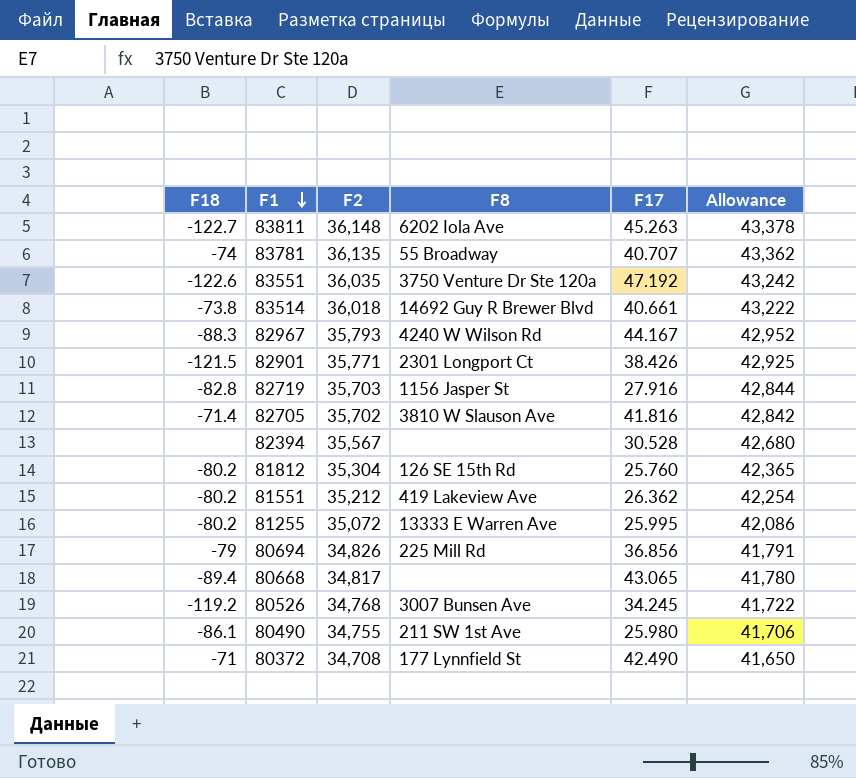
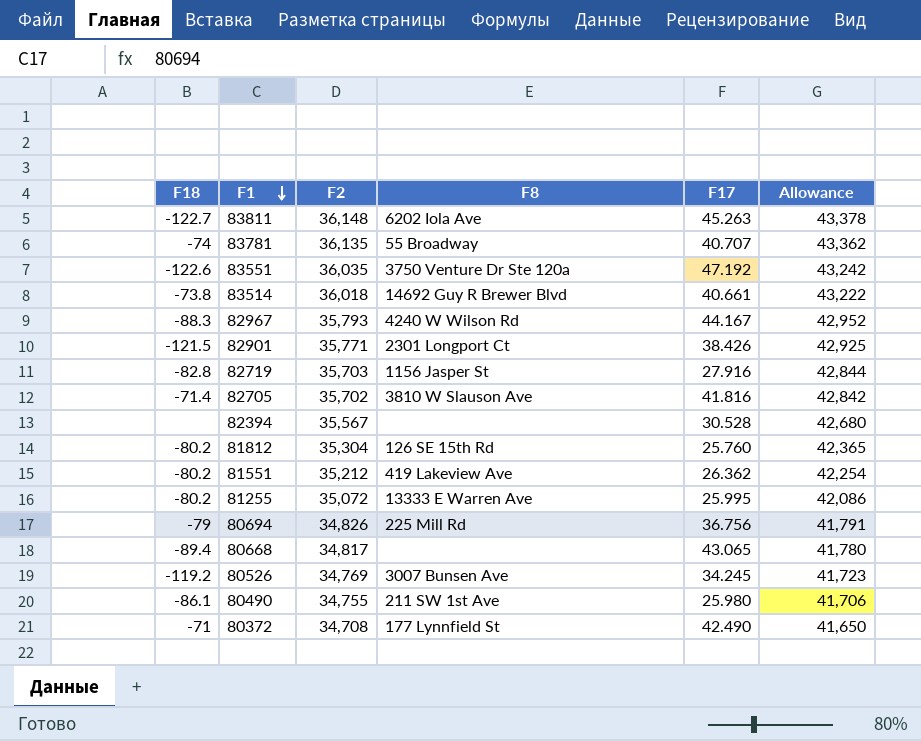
80694 | F17: 36.856 -> 36.756
80526 | F2: 34,768 -> 34,769
80526 | Allowance: 41,722 -> 41,723

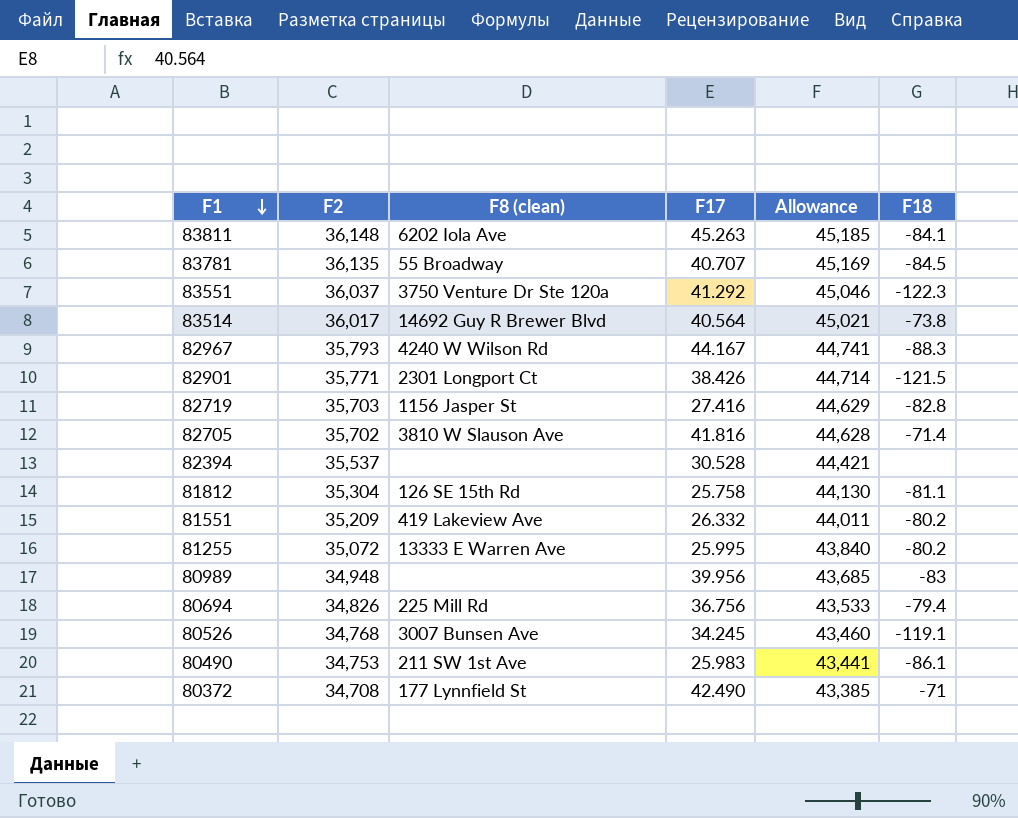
column name: F8 -> F8 (clean)
column Allowance | formula: [F2] * 1.2 -> [F2] * 1.25
column F18 | position: 1 -> 6
row 80668: -89.4 | 34,817 | none | 43.065 | 41,780 -> none
83811 | F18: -122.7 -> -84.1
83781 | F18: -74 -> -84.5
83551 | F2: 36,035 -> 36,037
83551 | F17: 47.192 -> 41.292
83551 | F18: -122.6 -> -122.3
83514 | F2: 36,018 -> 36,017
83514 | F17: 40.661 -> 40.564
82719 | F17: 27.916 -> 27.416
82394 | F2: 35,567 -> 35,537
81812 | F17: 25.760 -> 25.758
81812 | F18: -80.2 -> -81.1
81551 | F2: 35,212 -> 35,209
81551 | F17: 26.362 -> 26.332
row 80989: none -> 34,948 | none | 39.956 | 43,685 | -83
80694 | F18: -79 -> -79.4
80526 | F2: 34,769 -> 34,768
80526 | F18: -119.2 -> -119.1
80490 | F2: 34,755 -> 34,753
80490 | F17: 25.980 -> 25.983

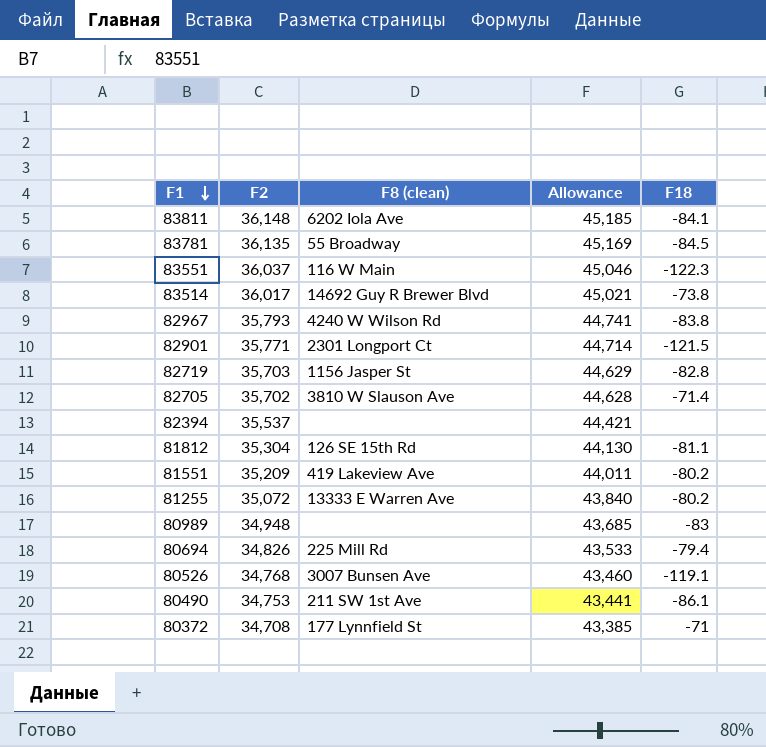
column F17 | position: 4 -> none
83551 | F8 (clean): 3750 Venture Dr Ste 120a -> 116 W Main
82967 | F18: -88.3 -> -83.8

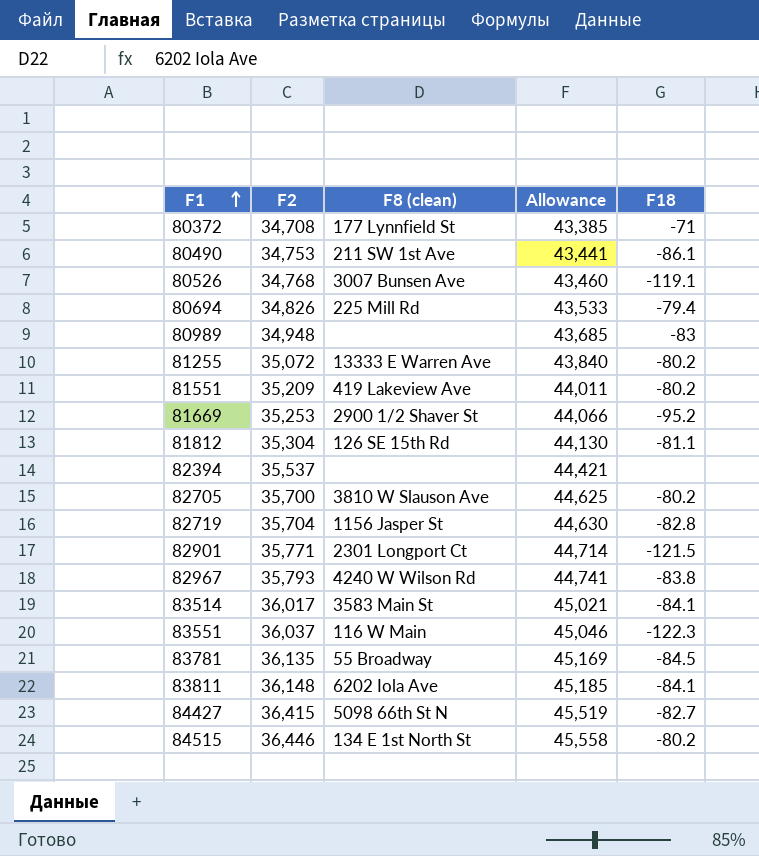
row order: F1 descending -> F1 ascending
row 81669: none -> 35,253 | 2900 1/2 Shaver St | 44,066 | -95.2
82705 | F2: 35,702 -> 35,700
82705 | Allowance: 44,628 -> 44,625
82705 | F18: -71.4 -> -80.2
82719 | F2: 35,703 -> 35,704
82719 | Allowance: 44,629 -> 44,630
83514 | F8 (clean): 14692 Guy R Brewer Blvd -> 3583 Main St
83514 | F18: -73.8 -> -84.1
row 84427: none -> 36,415 | 5098 66th St N | 45,519 | -82.7
row 84515: none -> 36,446 | 134 E 1st North St | 45,558 | -80.2

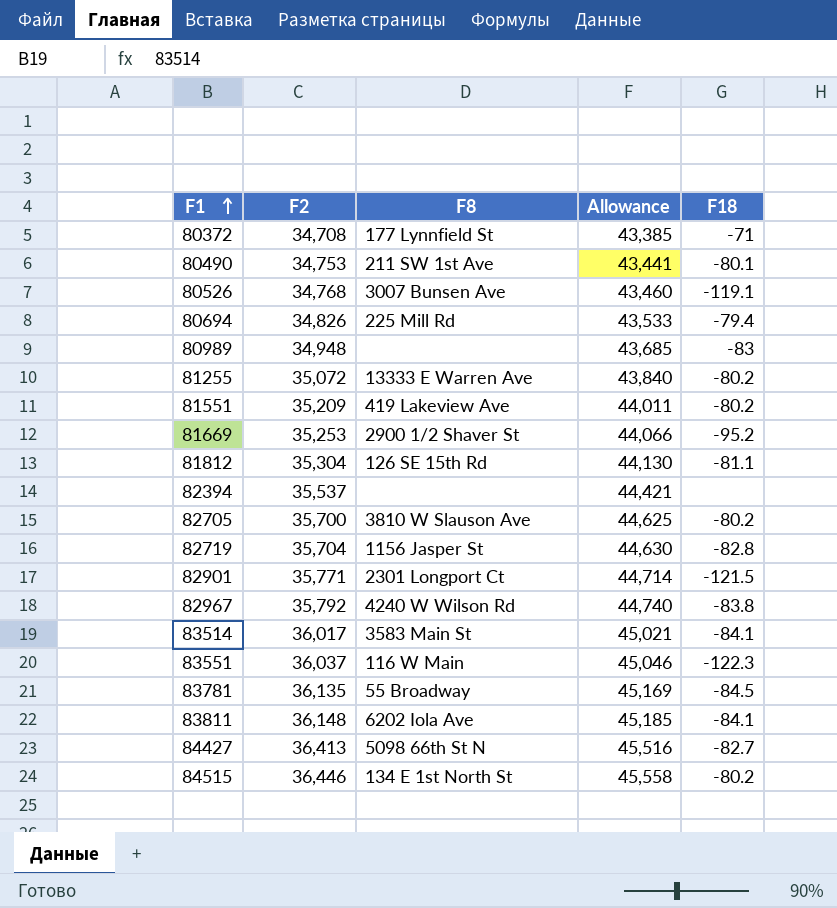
column name: F8 (clean) -> F8
80490 | F18: -86.1 -> -80.1
82967 | F2: 35,793 -> 35,792
82967 | Allowance: 44,741 -> 44,740
84427 | F2: 36,415 -> 36,413
84427 | Allowance: 45,519 -> 45,516

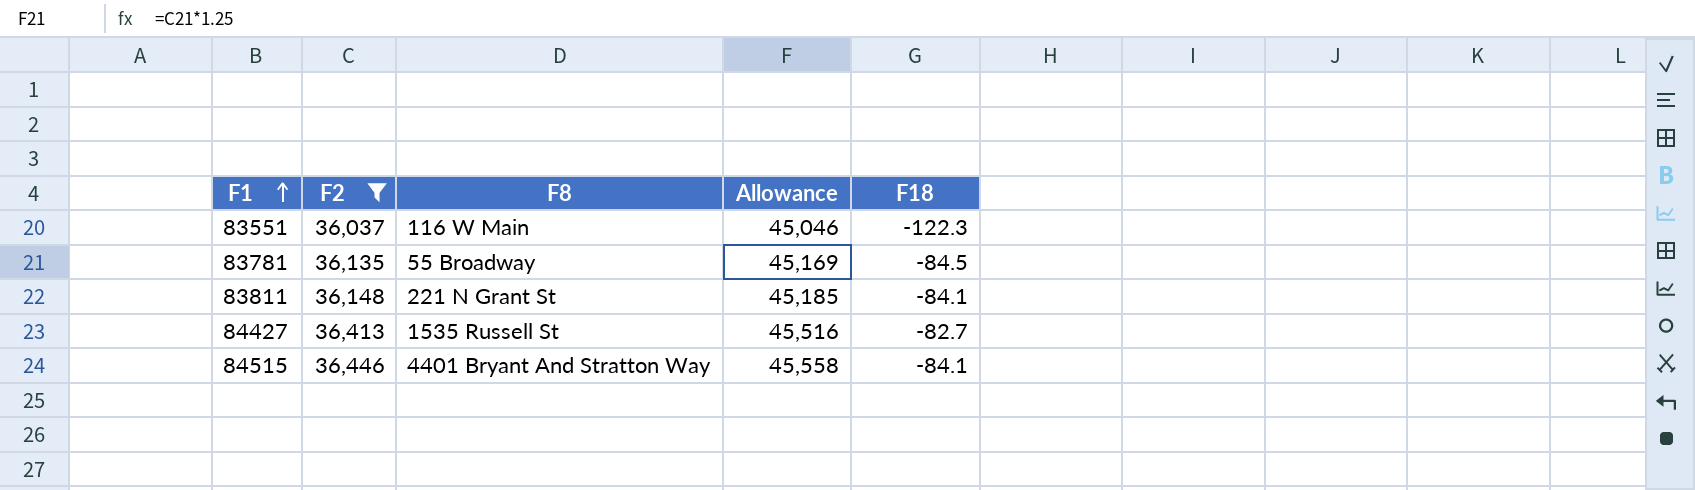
filter: none -> F2 >= 36,037
83811 | F8: 6202 Iola Ave -> 221 N Grant St
84427 | F8: 5098 66th St N -> 1535 Russell St
84515 | F8: 134 E 1st North St -> 4401 Bryant And Stratton Way
84515 | F18: -80.2 -> -84.1

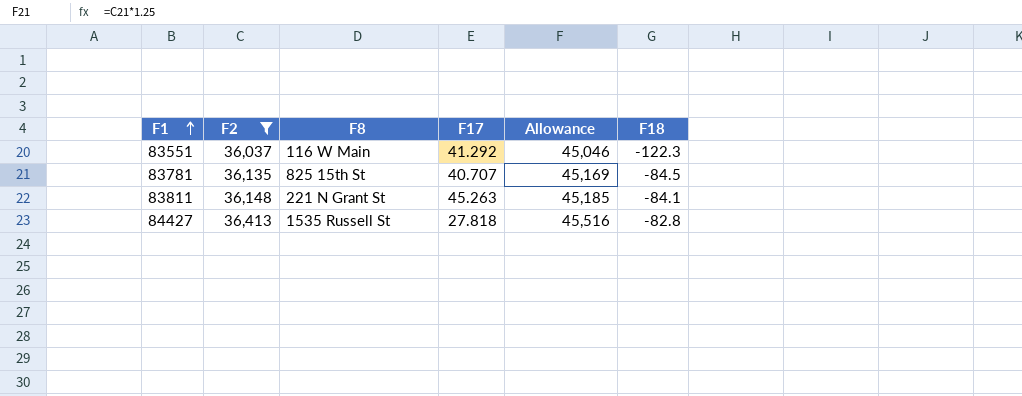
column F17 | position: none -> 4
row 84515: 36,446 | 4401 Bryant And Stratton Way | 45,558 | -84.1 -> none
83781 | F8: 55 Broadway -> 825 15th St
84427 | F18: -82.7 -> -82.8

